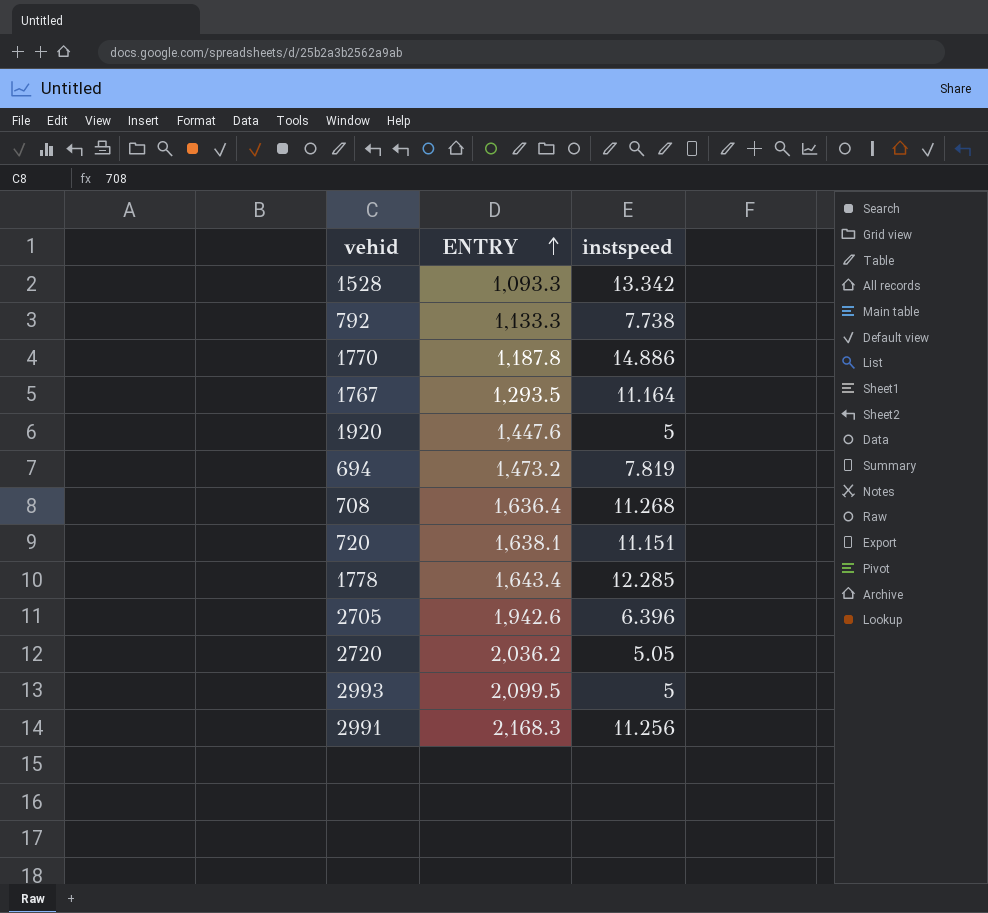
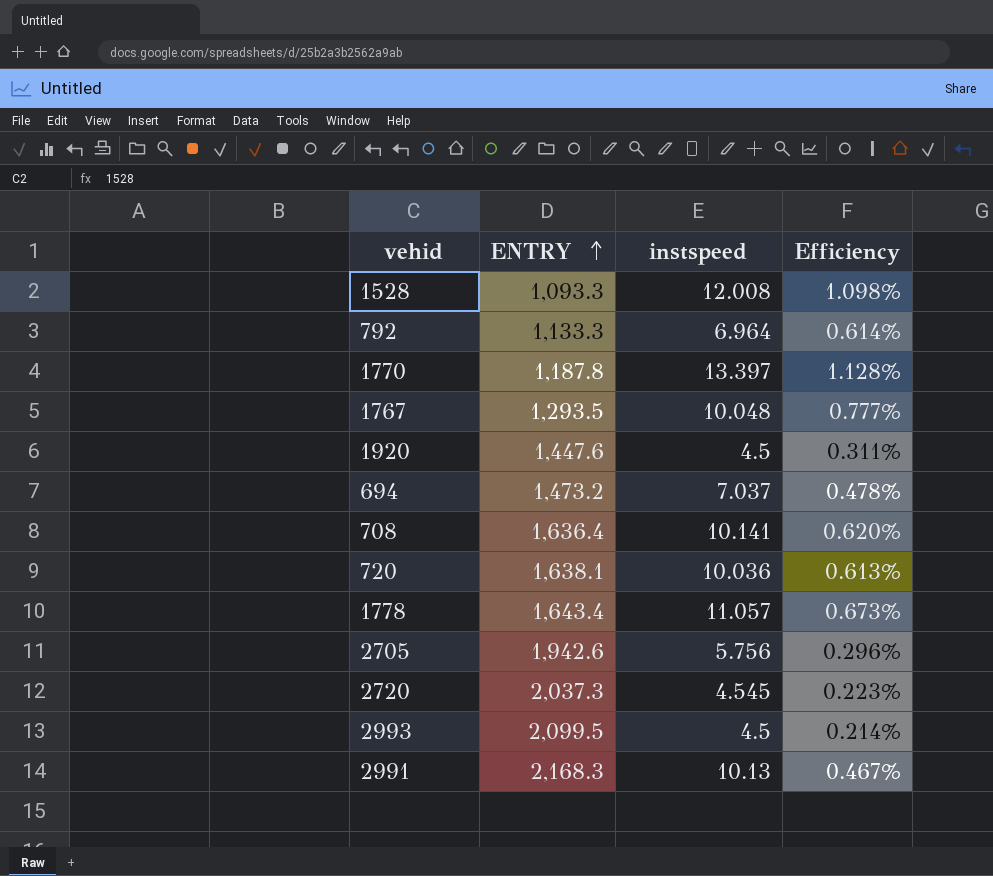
column Efficiency | formula: none -> [instspeed] / [ENTRY]
1528 | instspeed: 13.342 -> 12.008
792 | instspeed: 7.738 -> 6.964
1770 | instspeed: 14.886 -> 13.397
1767 | instspeed: 11.164 -> 10.048
1920 | instspeed: 5 -> 4.5
694 | instspeed: 7.819 -> 7.037
708 | instspeed: 11.268 -> 10.141
720 | instspeed: 11.151 -> 10.036
1778 | instspeed: 12.285 -> 11.057
2705 | instspeed: 6.396 -> 5.756
2720 | ENTRY: 2,036.2 -> 2,037.3
2720 | instspeed: 5.05 -> 4.545
2993 | instspeed: 5 -> 4.5
2991 | instspeed: 11.256 -> 10.13

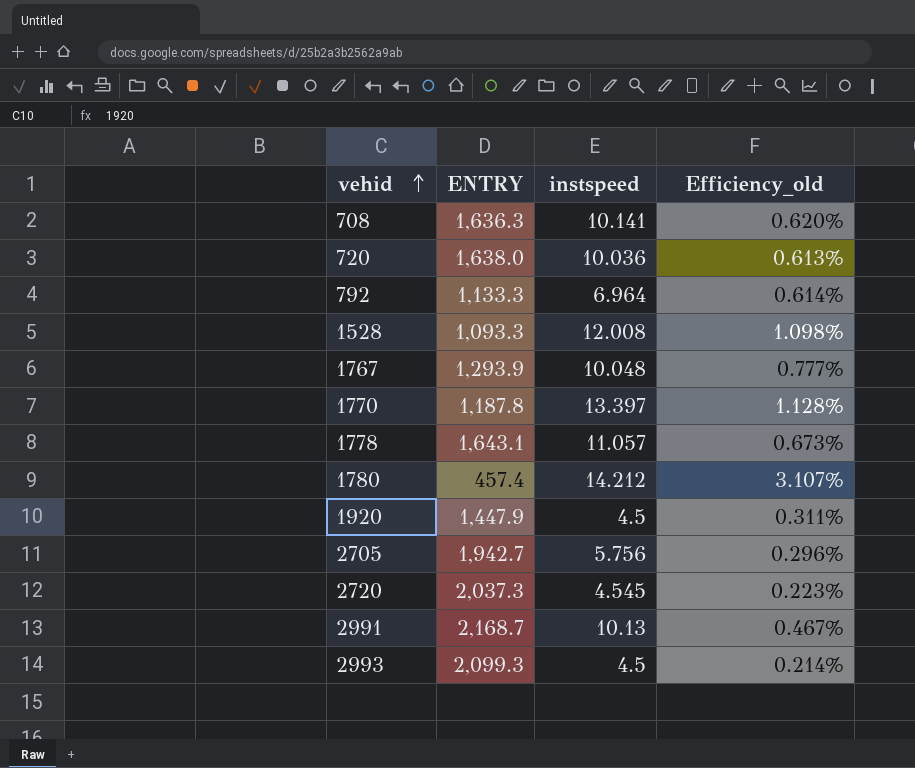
row order: ENTRY ascending -> vehid ascending
column name: Efficiency -> Efficiency_old
row 694: 1,473.2 | 7.037 | 0.478% -> none
708 | ENTRY: 1,636.4 -> 1,636.3
720 | ENTRY: 1,638.1 -> 1,638.0
1767 | ENTRY: 1,293.5 -> 1,293.9
1778 | ENTRY: 1,643.4 -> 1,643.1
row 1780: none -> 457.4 | 14.212 | 3.107%
1920 | ENTRY: 1,447.6 -> 1,447.9
2705 | ENTRY: 1,942.6 -> 1,942.7
2991 | ENTRY: 2,168.3 -> 2,168.7
2993 | ENTRY: 2,099.5 -> 2,099.3

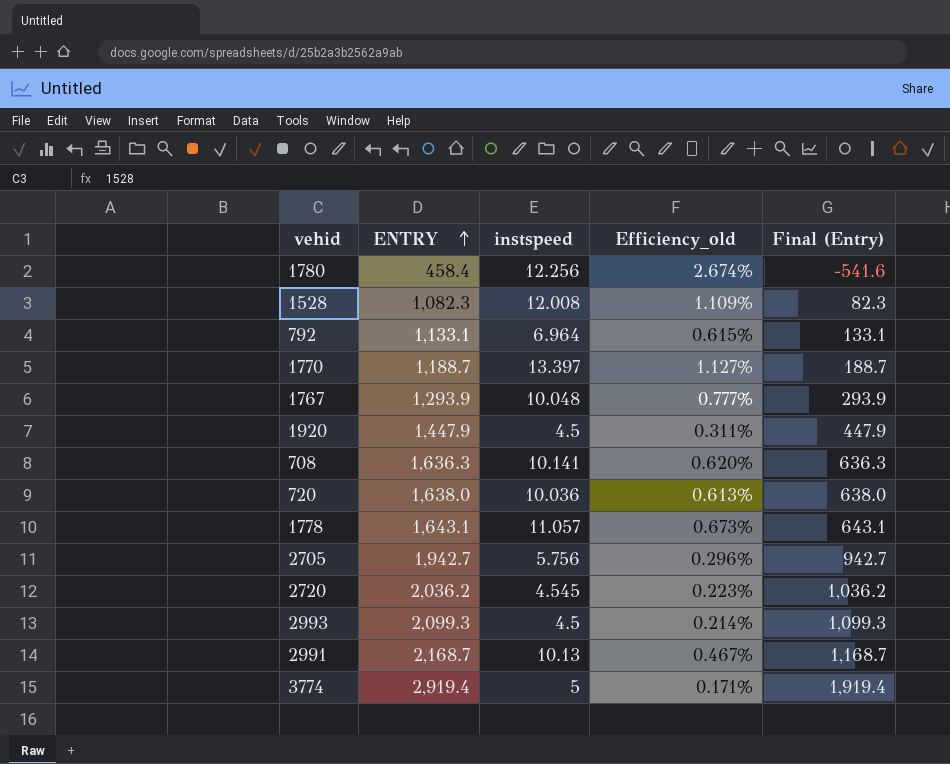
row order: vehid ascending -> ENTRY ascending
column Final (Entry) | formula: none -> [ENTRY] - 1000
1780 | ENTRY: 457.4 -> 458.4
1780 | instspeed: 14.212 -> 12.256
1780 | Efficiency_old: 3.107% -> 2.674%
1528 | ENTRY: 1,093.3 -> 1,082.3
1528 | Efficiency_old: 1.098% -> 1.109%
792 | ENTRY: 1,133.3 -> 1,133.1
792 | Efficiency_old: 0.614% -> 0.615%
1770 | ENTRY: 1,187.8 -> 1,188.7
1770 | Efficiency_old: 1.128% -> 1.127%
2720 | ENTRY: 2,037.3 -> 2,036.2
row 3774: none -> 2,919.4 | 5 | 0.171% | 1,919.4

